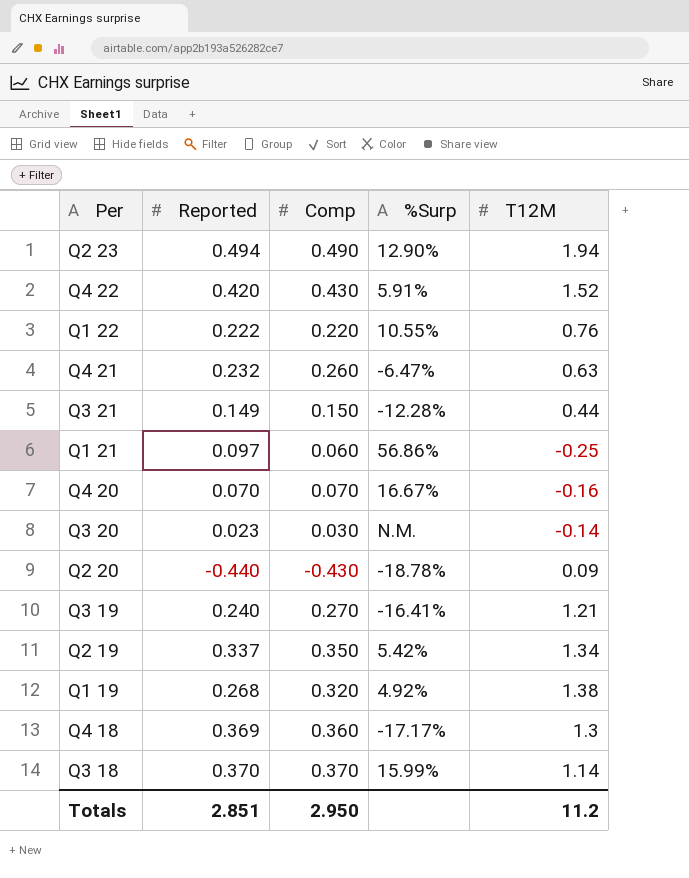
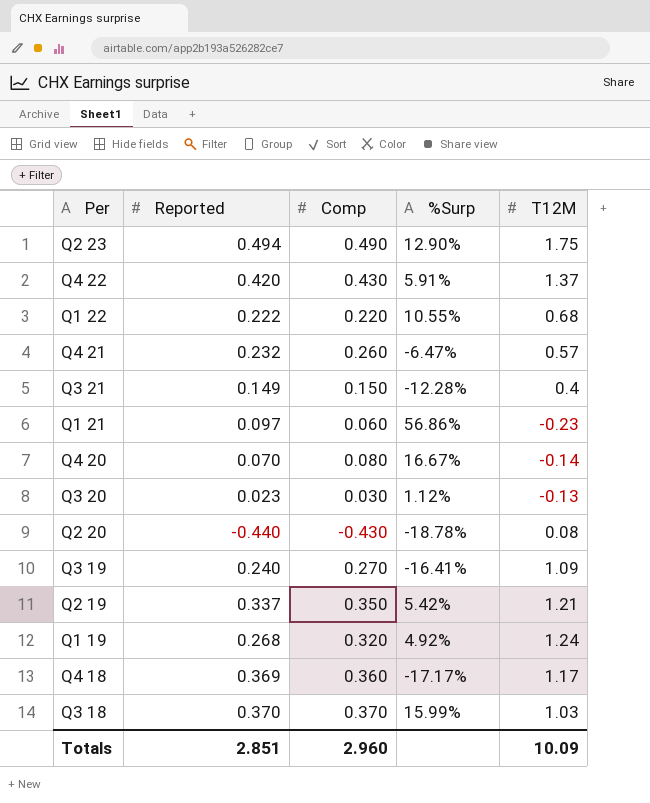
Q2 23 | T12M: 1.94 -> 1.75
Q4 22 | T12M: 1.52 -> 1.37
Q1 22 | T12M: 0.76 -> 0.68
Q4 21 | T12M: 0.63 -> 0.57
Q3 21 | T12M: 0.44 -> 0.4
Q1 21 | T12M: -0.25 -> -0.23
Q4 20 | Comp: 0.070 -> 0.080
Q4 20 | T12M: -0.16 -> -0.14
Q3 20 | %Surp: N.M. -> 1.12%
Q3 20 | T12M: -0.14 -> -0.13
Q2 20 | T12M: 0.09 -> 0.08
Q3 19 | T12M: 1.21 -> 1.09
Q2 19 | T12M: 1.34 -> 1.21
Q1 19 | T12M: 1.38 -> 1.24
Q4 18 | T12M: 1.3 -> 1.17
Q3 18 | T12M: 1.14 -> 1.03
Totals | Comp: 2.950 -> 2.960
Totals | T12M: 11.2 -> 10.09

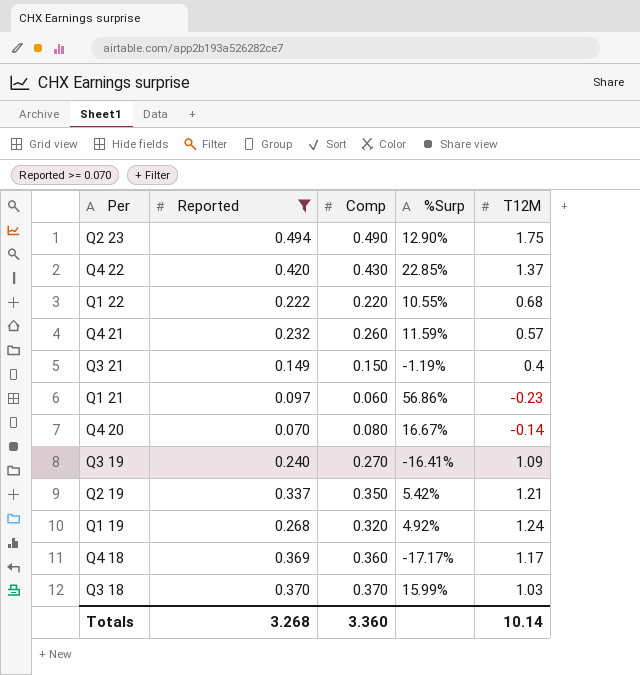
filter: none -> Reported >= 0.070
Q4 22 | %Surp: 5.91% -> 22.85%
Q4 21 | %Surp: -6.47% -> 11.59%
Q3 21 | %Surp: -12.28% -> -1.19%
Totals | Reported: 2.851 -> 3.268
Totals | Comp: 2.960 -> 3.360
Totals | T12M: 10.09 -> 10.14

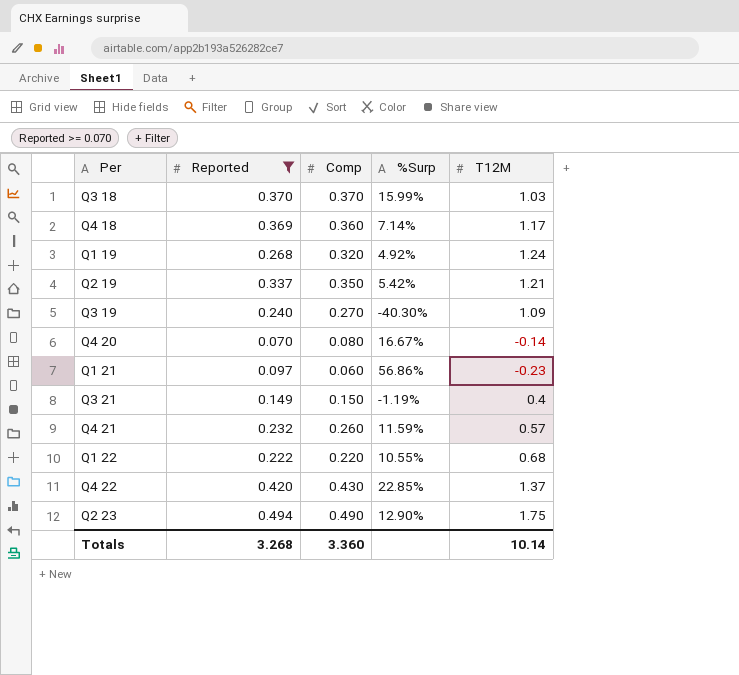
row order: Per descending -> Per ascending
Q4 18 | %Surp: -17.17% -> 7.14%
Q3 19 | %Surp: -16.41% -> -40.30%

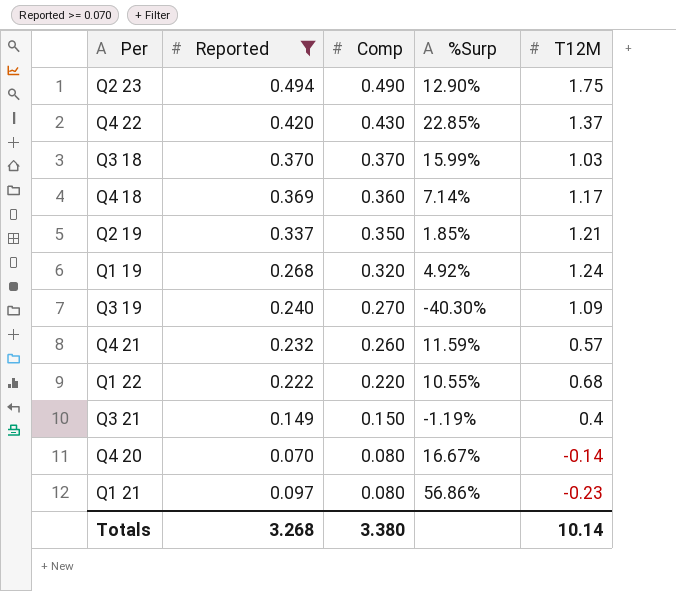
row order: Per ascending -> Comp descending
Q2 19 | %Surp: 5.42% -> 1.85%
Q1 21 | Comp: 0.060 -> 0.080
Totals | Comp: 3.360 -> 3.380

